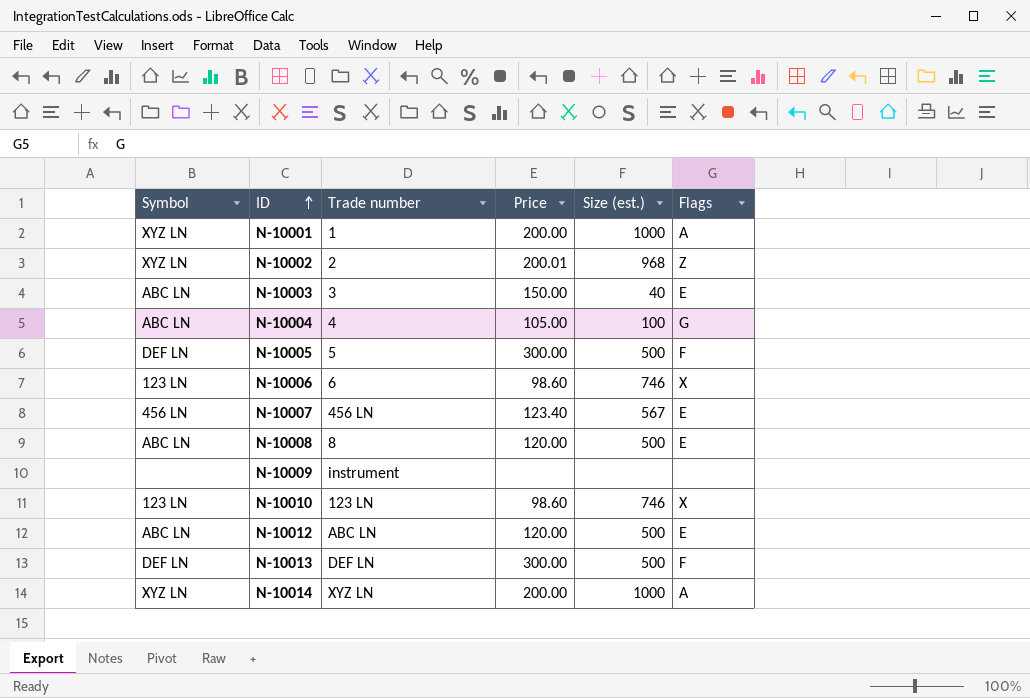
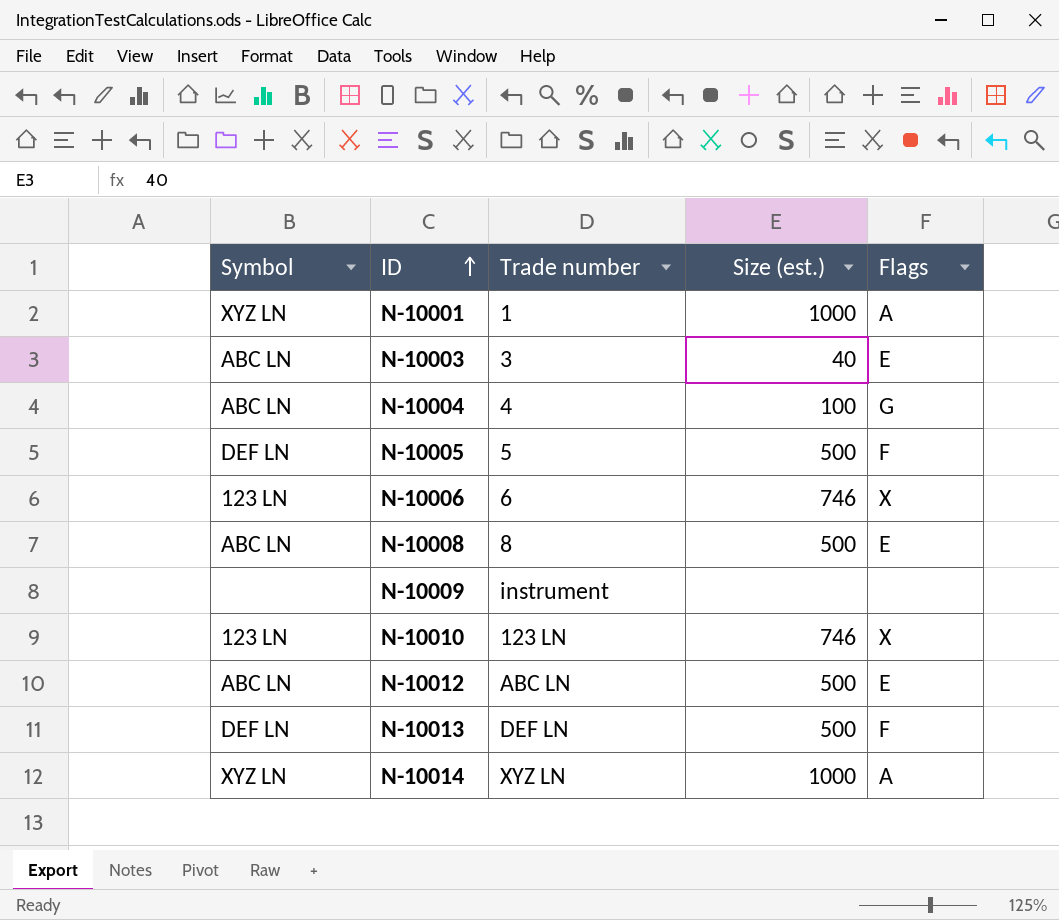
column Price | position: 4 -> none
row N-10002: XYZ LN | 2 | 200.01 | 968 | Z -> none
row N-10007: 456 LN | 456 LN | 123.40 | 567 | E -> none

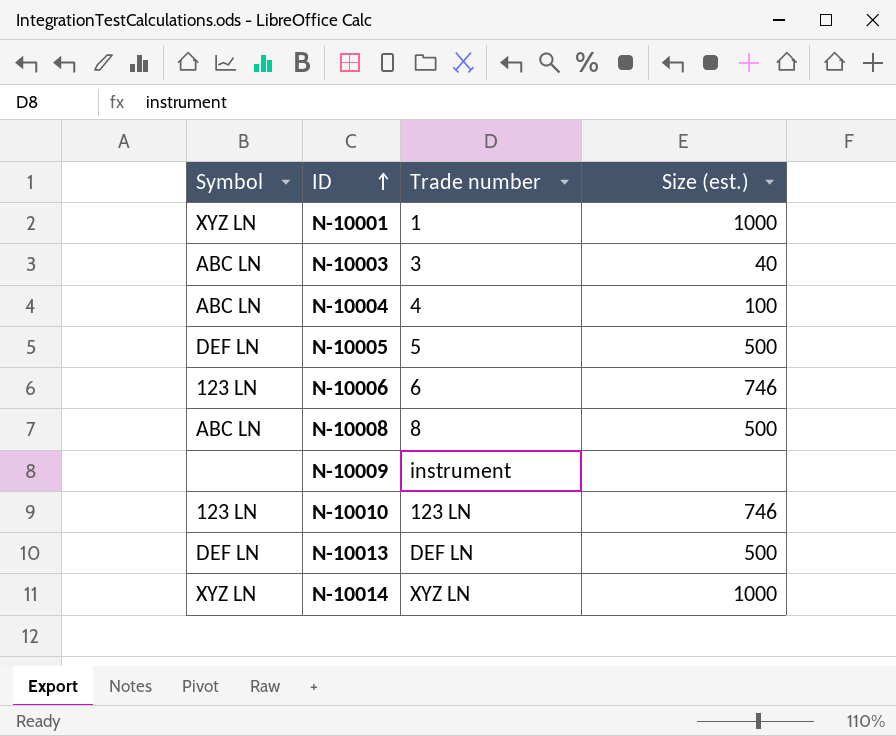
column Flags | position: 5 -> none
row N-10012: ABC LN | ABC LN | 500 | E -> none

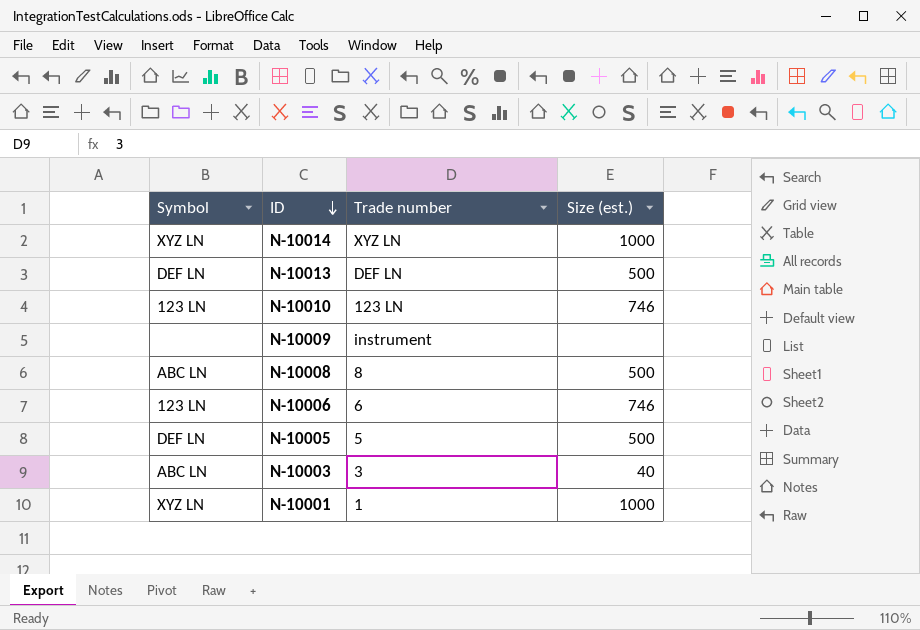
row order: ID ascending -> ID descending
row N-10004: ABC LN | 4 | 100 -> none

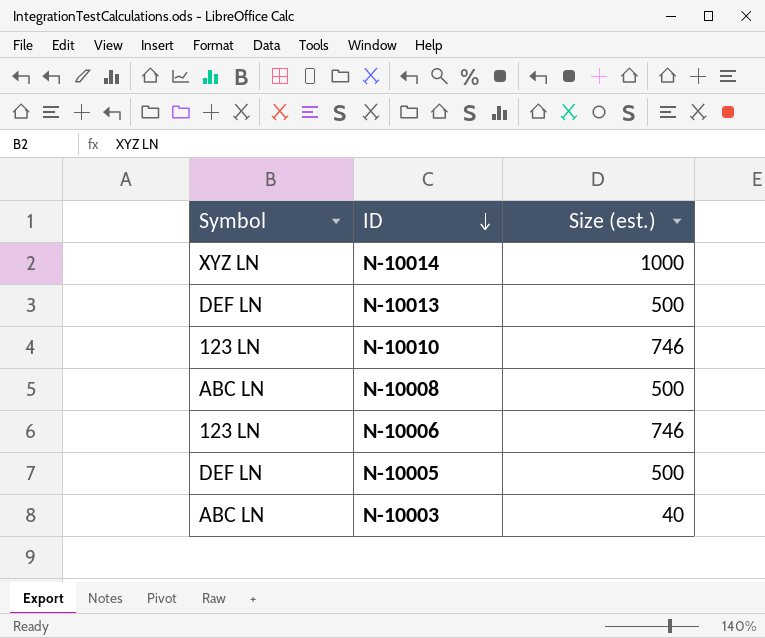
column Trade number | position: 3 -> none
row N-10009: none | instrument | none -> none
row N-10001: XYZ LN | 1 | 1000 -> none

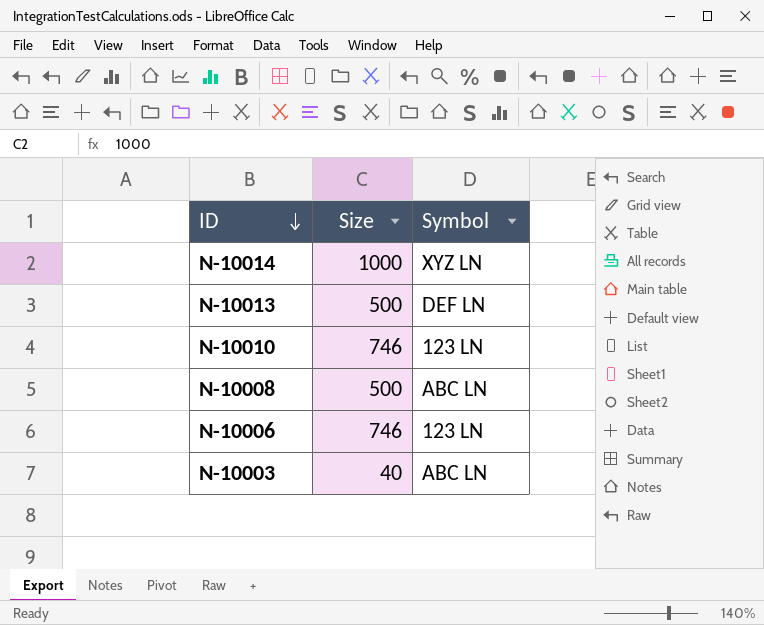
column name: Size (est.) -> Size
column Symbol | position: 1 -> 3
row N-10005: DEF LN | 500 -> none

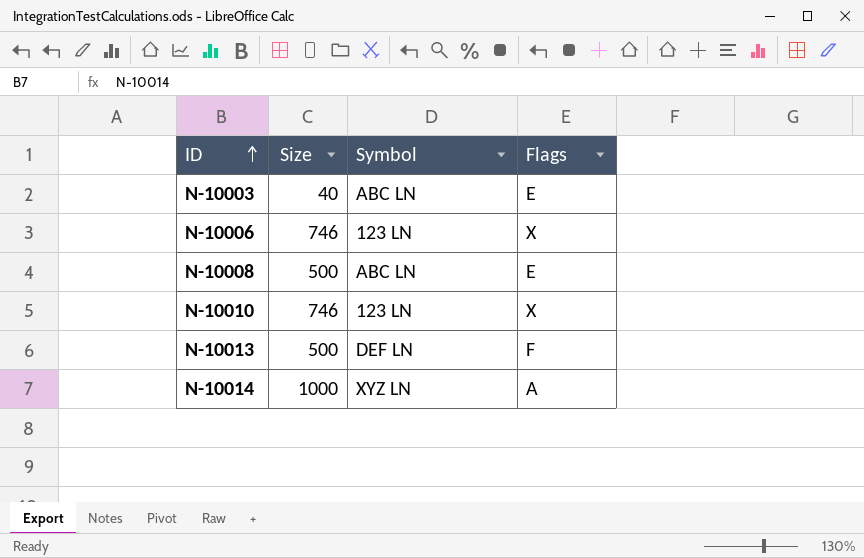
row order: ID descending -> ID ascending
column Flags | position: none -> 4

